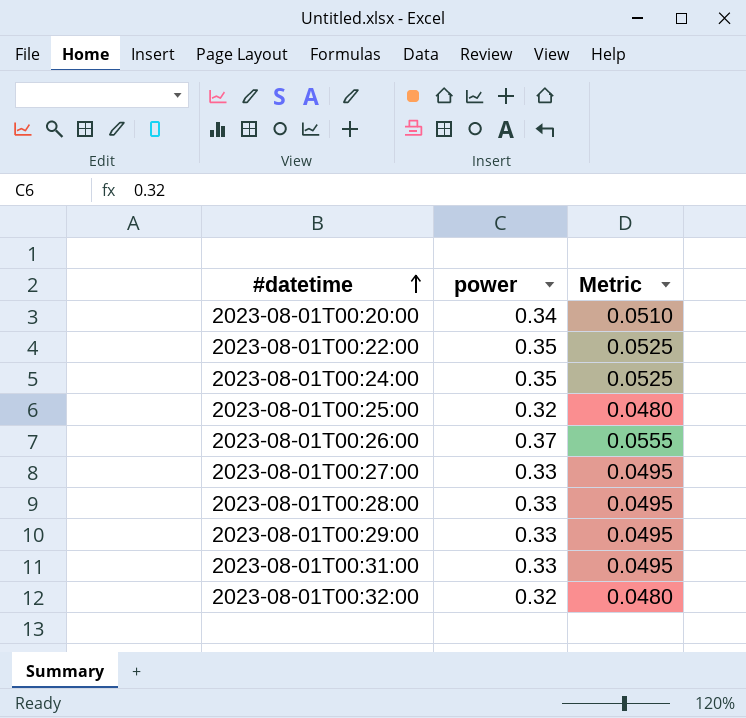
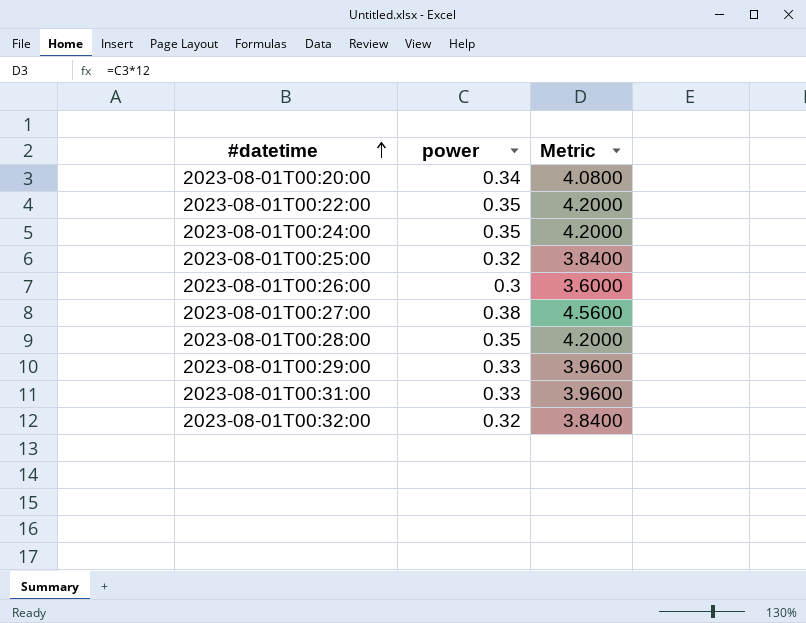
column Metric | formula: [power] * 0.15 -> [power] * 12
2023-08-01T00:26:00 | power: 0.37 -> 0.3
2023-08-01T00:27:00 | power: 0.33 -> 0.38
2023-08-01T00:28:00 | power: 0.33 -> 0.35

